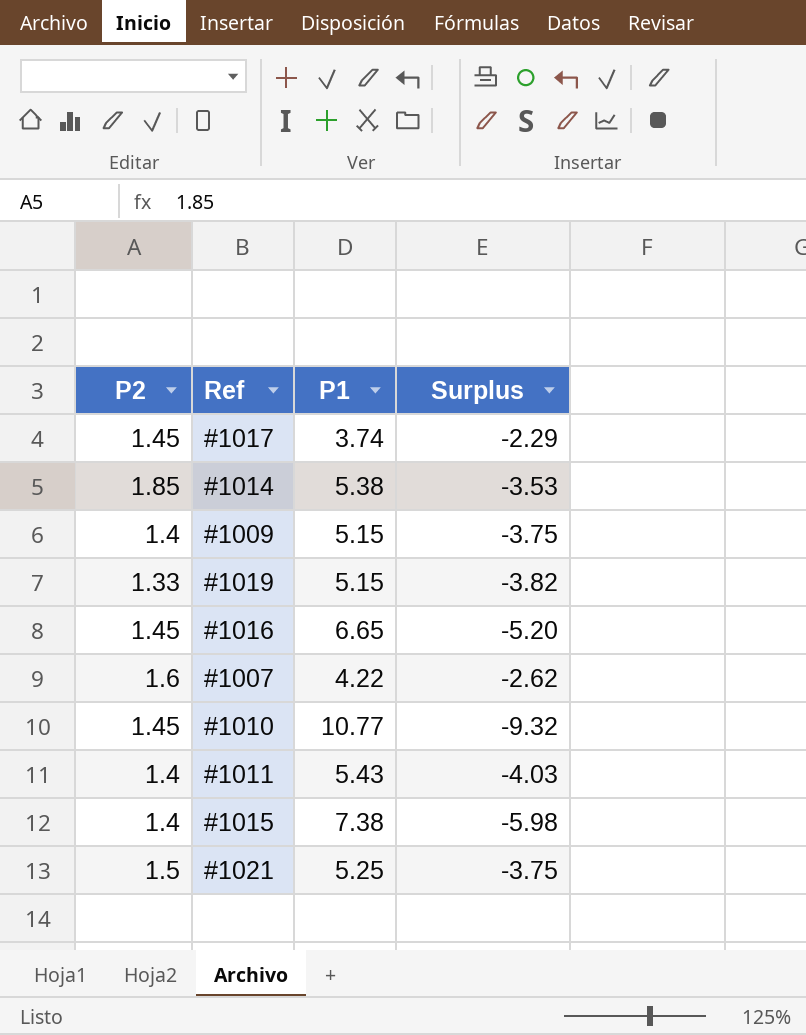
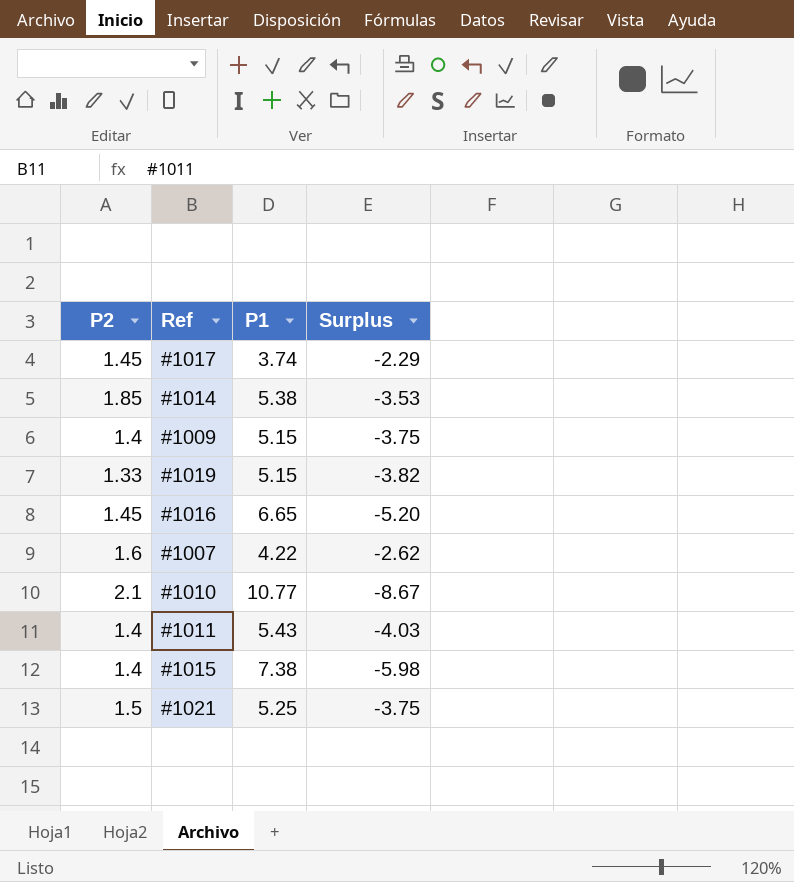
#1010 | P2: 1.45 -> 2.1
#1010 | Surplus: -9.32 -> -8.67

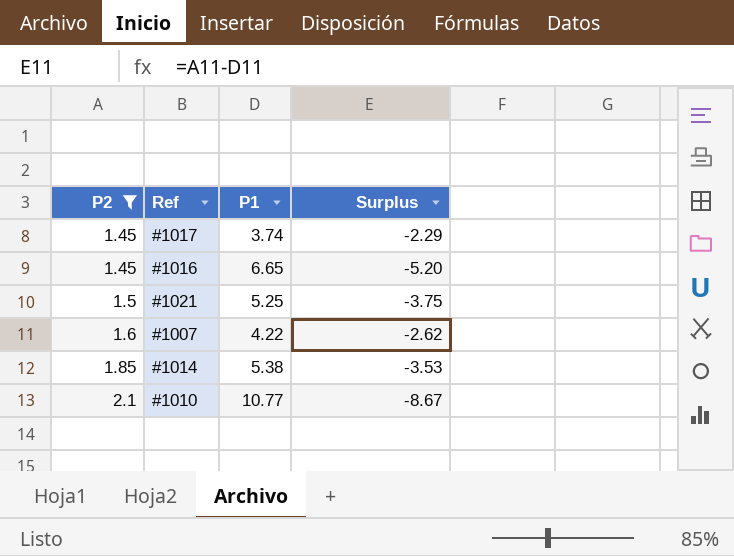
filter: none -> P2 >= 1.45
row order: none -> P2 ascending

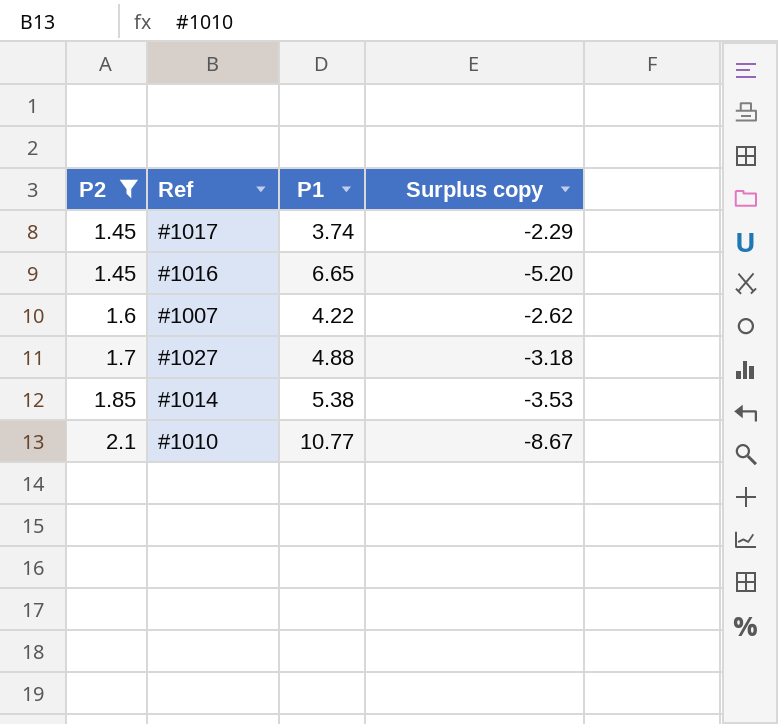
column name: Surplus -> Surplus copy
row #1021: 1.5 | 5.25 | -3.75 -> none
row #1027: none -> 1.7 | 4.88 | -3.18

